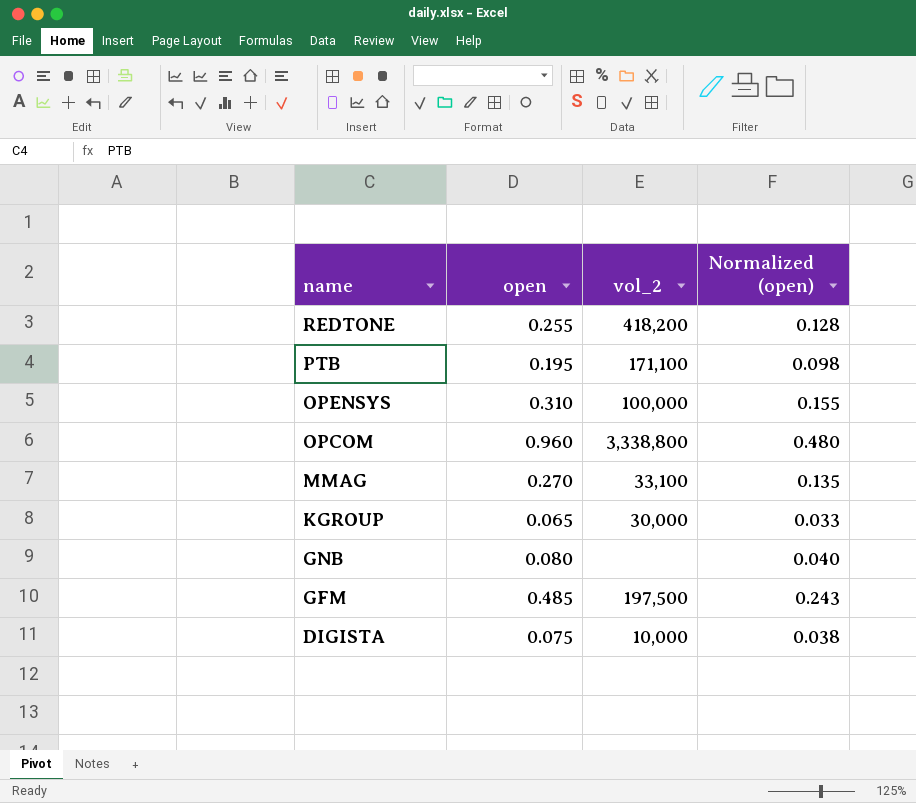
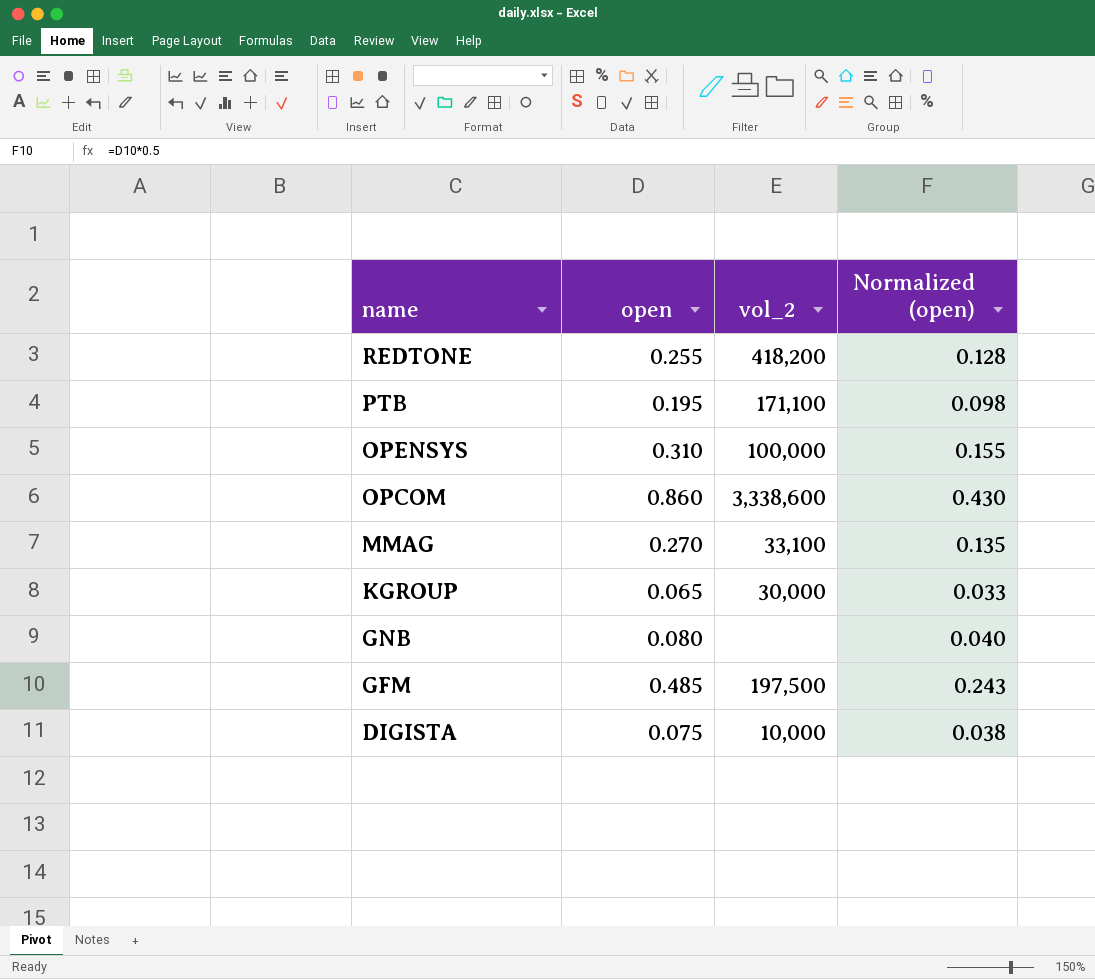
OPCOM | open: 0.960 -> 0.860
OPCOM | vol_2: 3,338,800 -> 3,338,600
OPCOM | Normalized (open): 0.480 -> 0.430

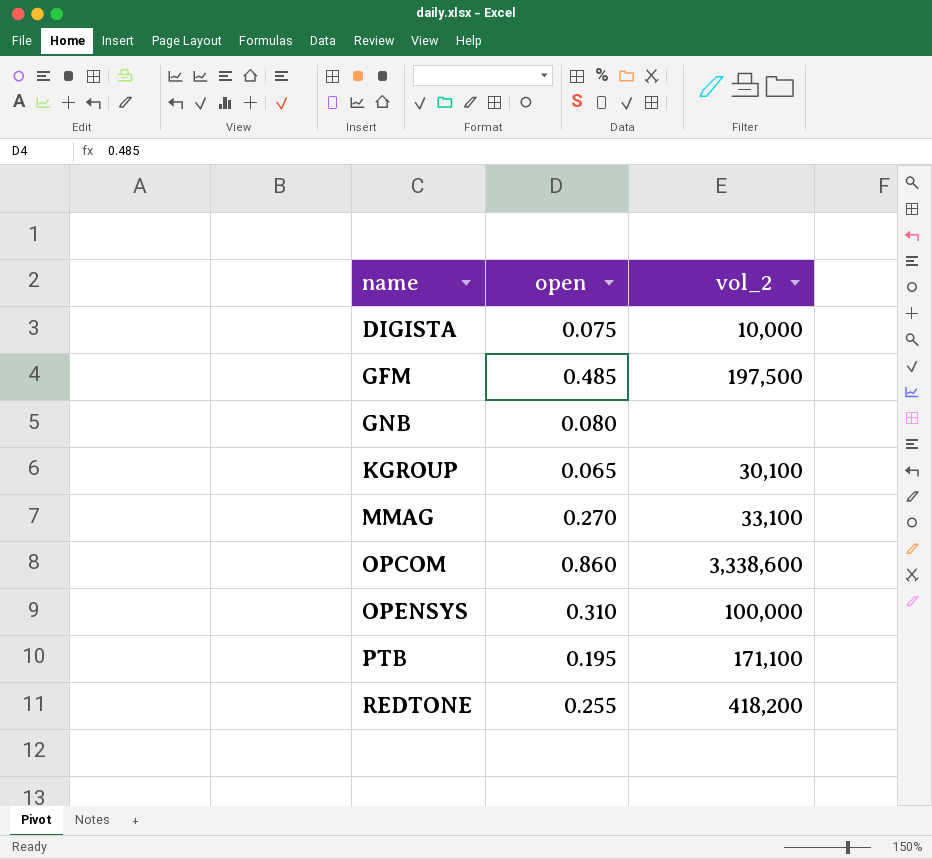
row order: name descending -> name ascending
column Normalized (open) | formula: [open] * 0.5 -> none
KGROUP | vol_2: 30,000 -> 30,100

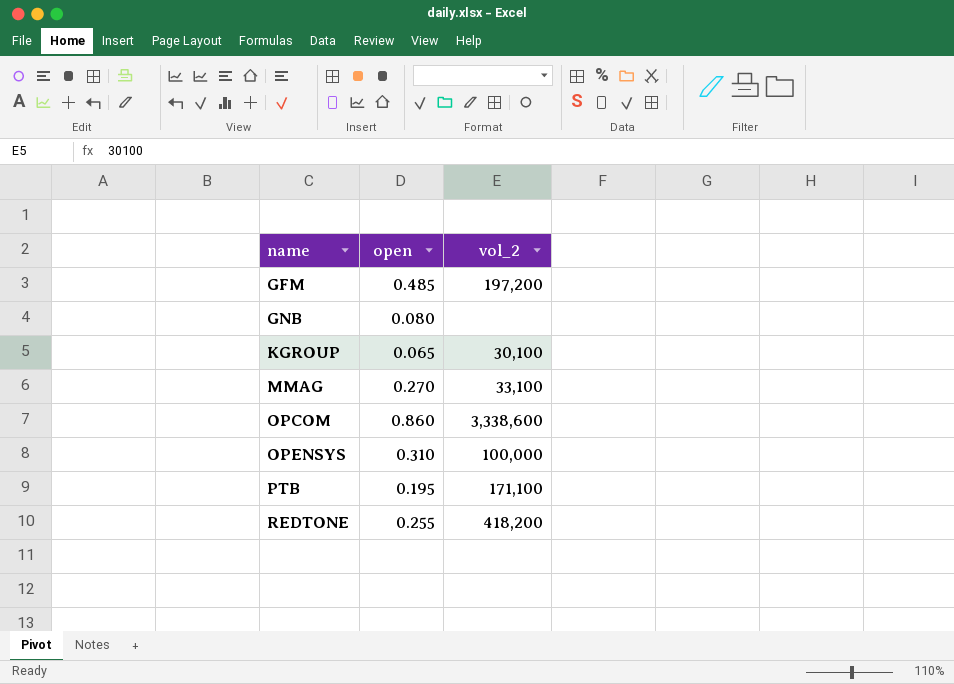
row DIGISTA: 0.075 | 10,000 -> none
GFM | vol_2: 197,500 -> 197,200

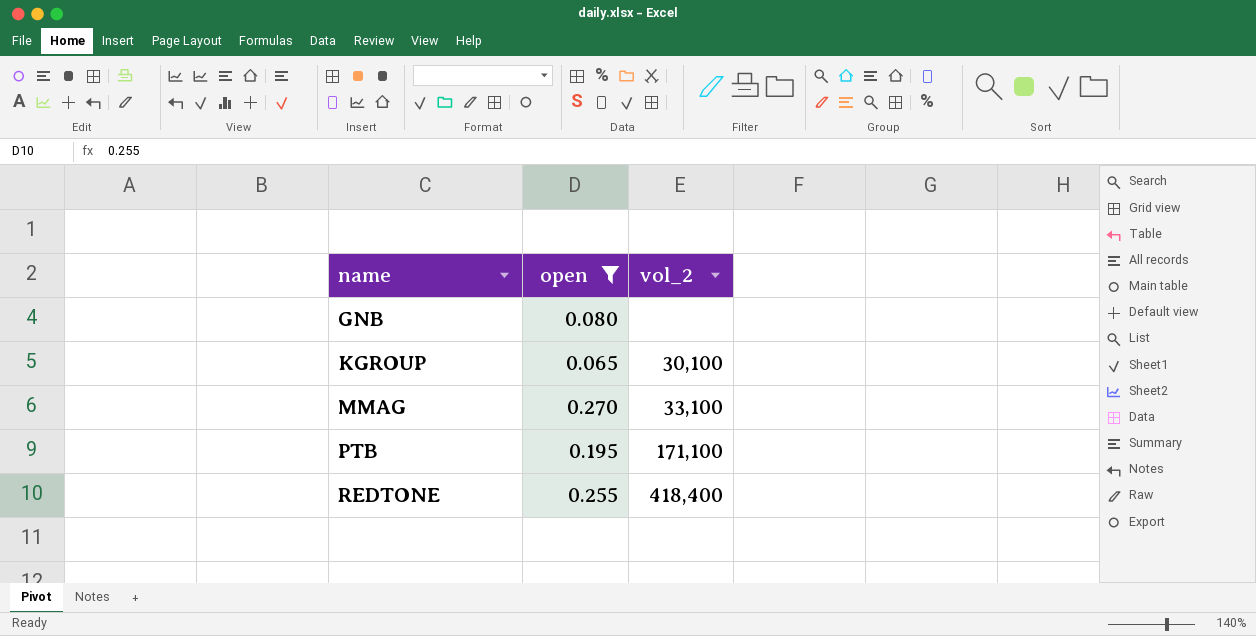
filter: none -> open <= 0.270
REDTONE | vol_2: 418,200 -> 418,400

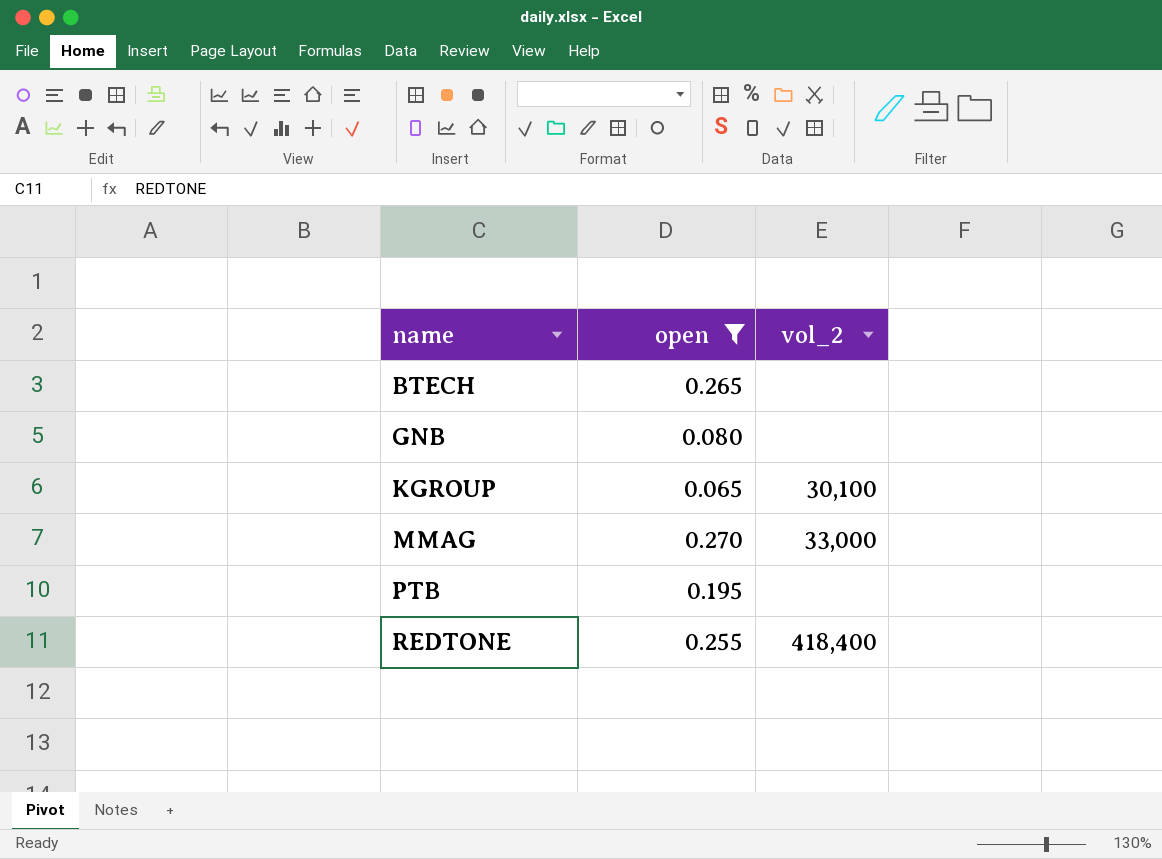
row BTECH: none -> 0.265 | none
MMAG | vol_2: 33,100 -> 33,000
PTB | vol_2: 171,100 -> none

